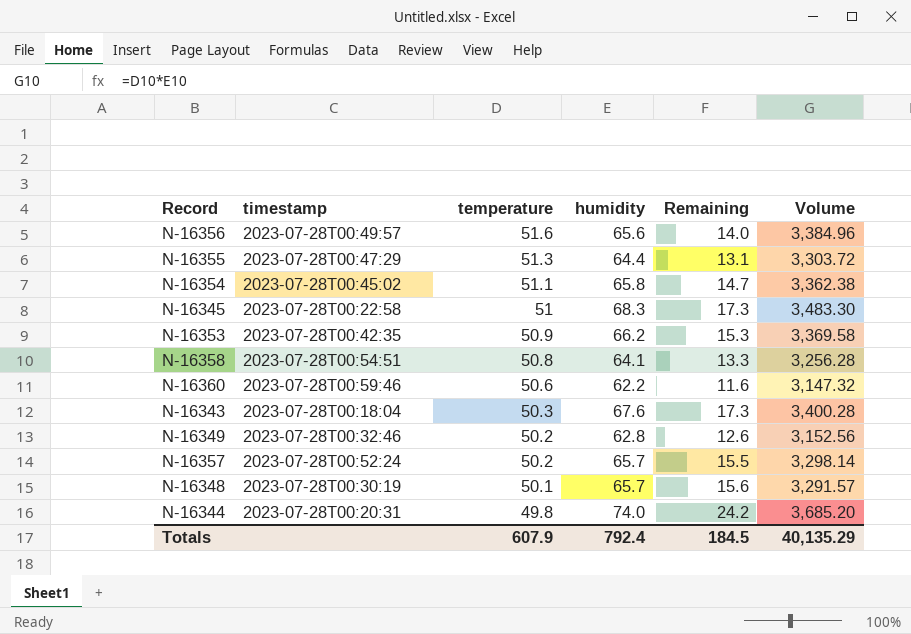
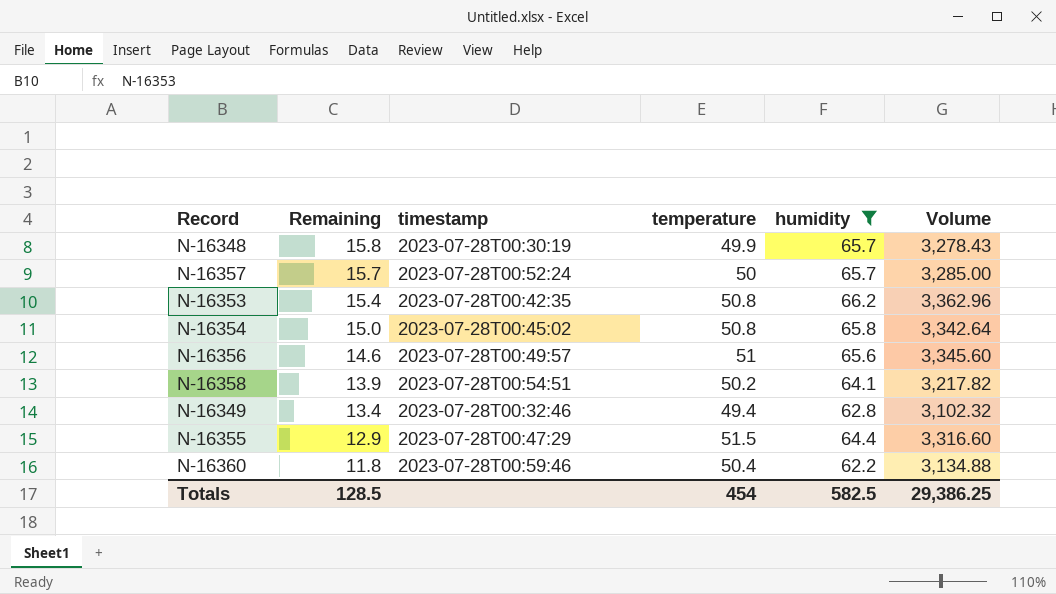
filter: none -> humidity <= 66.2
row order: temperature descending -> Remaining descending
column Remaining | position: 5 -> 2
N-16348 | Remaining: 15.6 -> 15.8
N-16348 | temperature: 50.1 -> 49.9
N-16348 | Volume: 3,291.57 -> 3,278.43
N-16357 | Remaining: 15.5 -> 15.7
N-16357 | temperature: 50.2 -> 50
N-16357 | Volume: 3,298.14 -> 3,285.00
N-16353 | Remaining: 15.3 -> 15.4
N-16353 | temperature: 50.9 -> 50.8
N-16353 | Volume: 3,369.58 -> 3,362.96
N-16354 | Remaining: 14.7 -> 15.0
N-16354 | temperature: 51.1 -> 50.8
N-16354 | Volume: 3,362.38 -> 3,342.64
N-16356 | Remaining: 14.0 -> 14.6
N-16356 | temperature: 51.6 -> 51
N-16356 | Volume: 3,384.96 -> 3,345.60
N-16358 | Remaining: 13.3 -> 13.9
N-16358 | temperature: 50.8 -> 50.2
N-16358 | Volume: 3,256.28 -> 3,217.82
N-16349 | Remaining: 12.6 -> 13.4
N-16349 | temperature: 50.2 -> 49.4
N-16349 | Volume: 3,152.56 -> 3,102.32
N-16355 | Remaining: 13.1 -> 12.9
N-16355 | temperature: 51.3 -> 51.5
N-16355 | Volume: 3,303.72 -> 3,316.60
N-16360 | Remaining: 11.6 -> 11.8
N-16360 | temperature: 50.6 -> 50.4
N-16360 | Volume: 3,147.32 -> 3,134.88
Totals | Remaining: 184.5 -> 128.5
Totals | temperature: 607.9 -> 454
Totals | humidity: 792.4 -> 582.5
Totals | Volume: 40,135.29 -> 29,386.25

